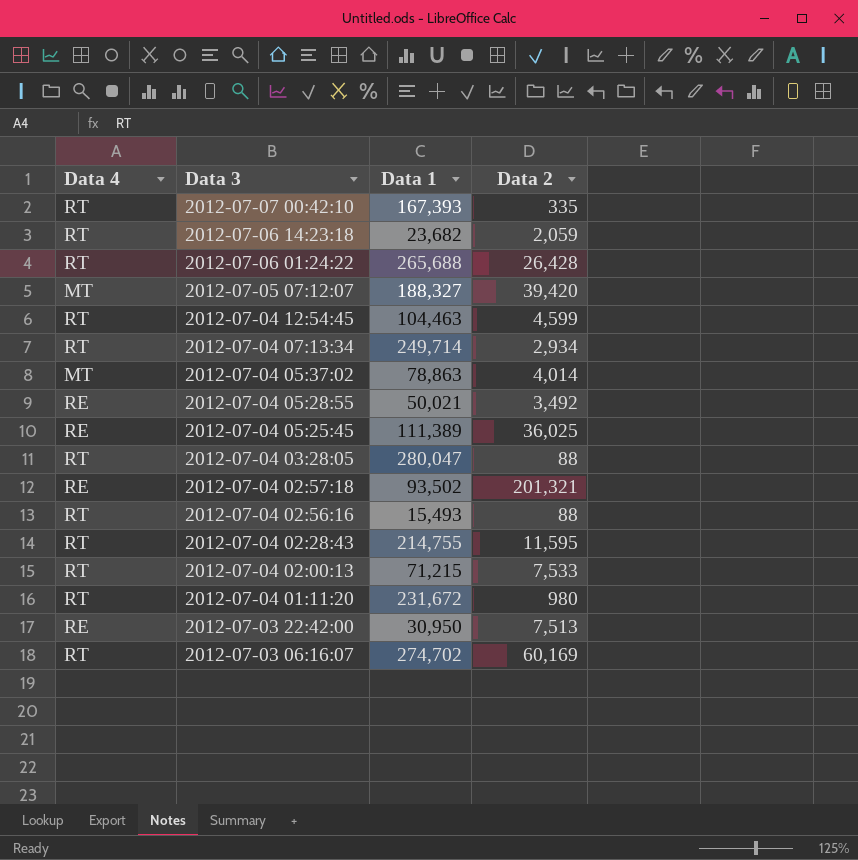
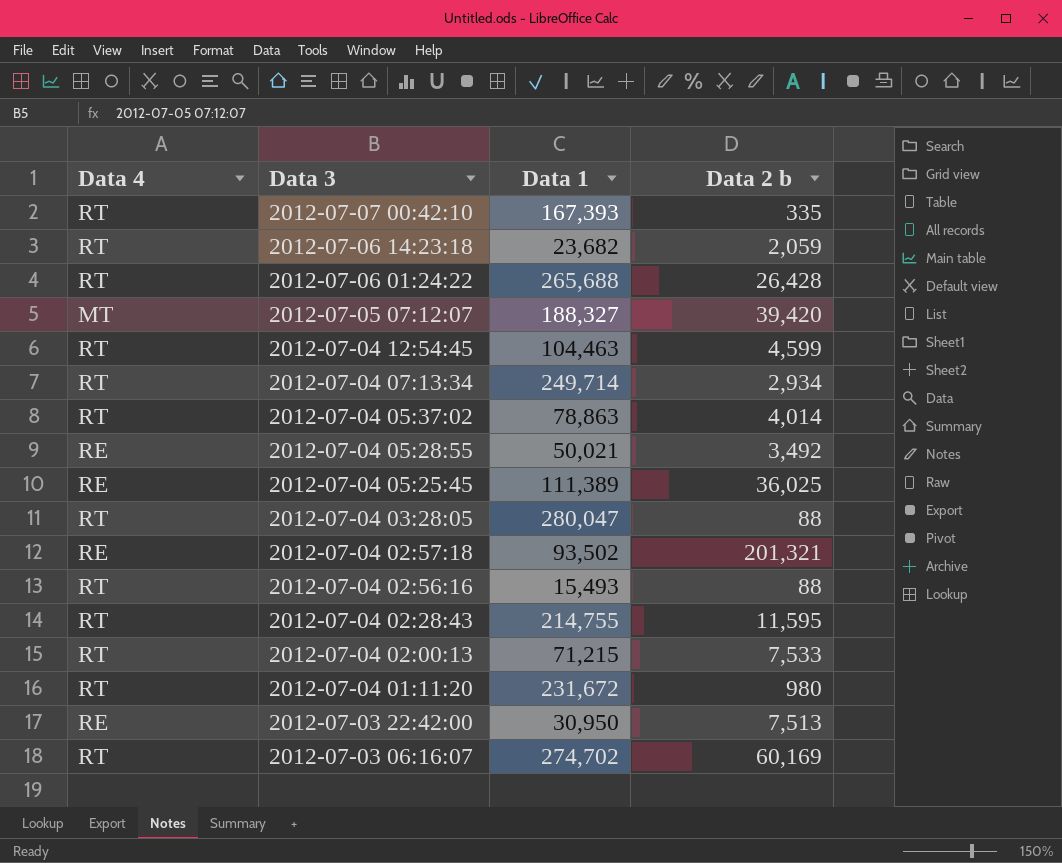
column name: Data 2 -> Data 2 b
2012-07-04 05:37:02 | Data 4: MT -> RT

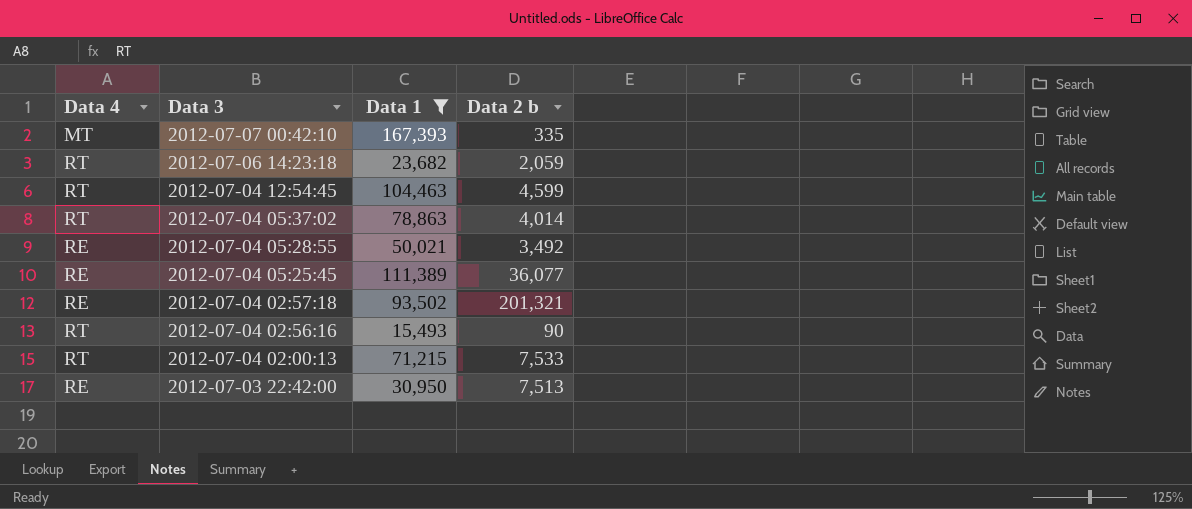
filter: none -> Data 1 <= 167,393
2012-07-07 00:42:10 | Data 4: RT -> MT
2012-07-04 05:25:45 | Data 2 b: 36,025 -> 36,077
2012-07-04 02:56:16 | Data 2 b: 88 -> 90

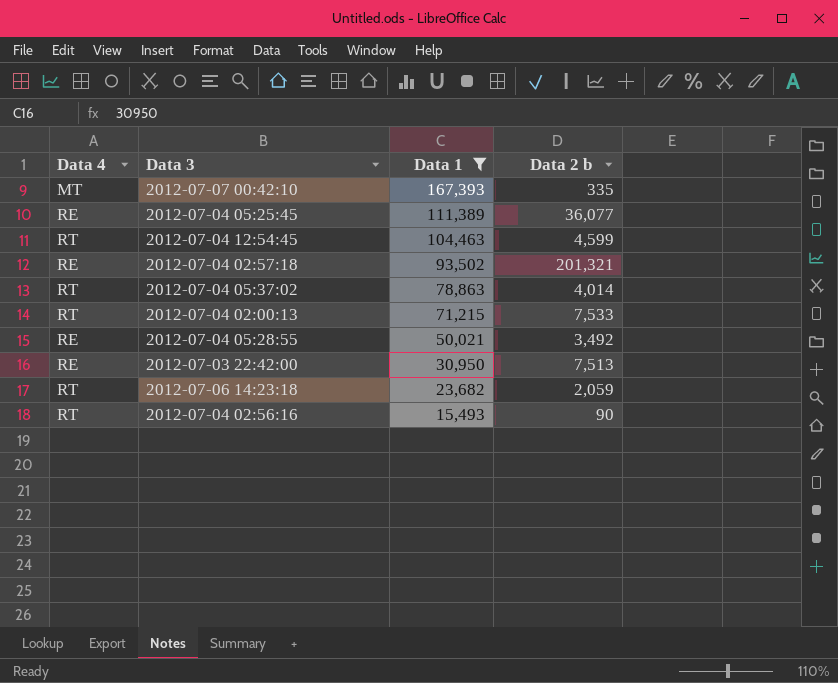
row order: Data 3 descending -> Data 1 descending

